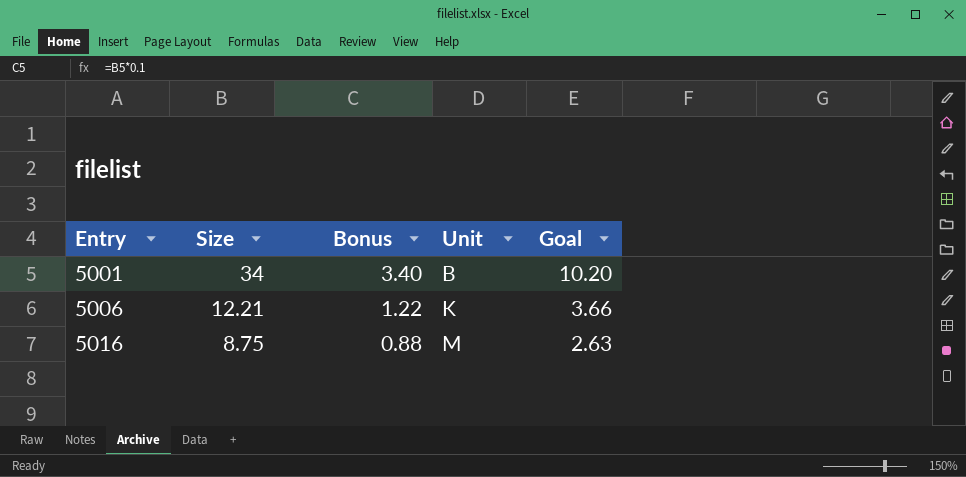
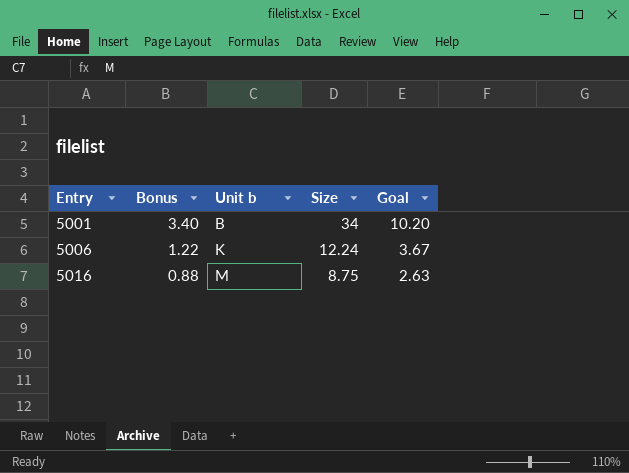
column name: Unit -> Unit b
column Size | position: 2 -> 4
5006 | Size: 12.21 -> 12.24
5006 | Goal: 3.66 -> 3.67

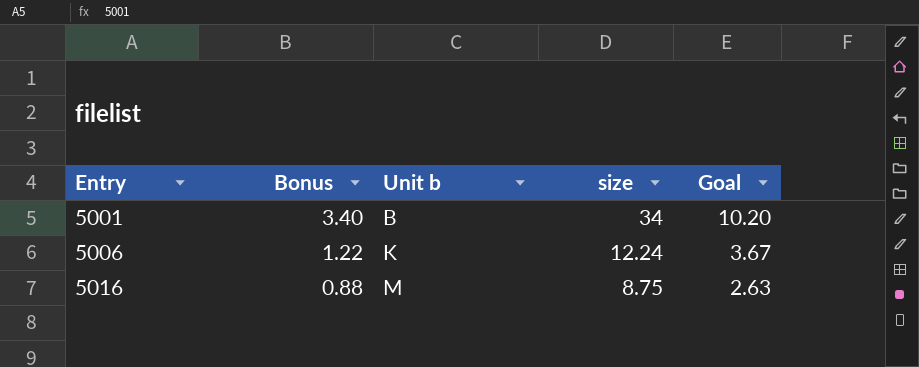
column name: Size -> size

